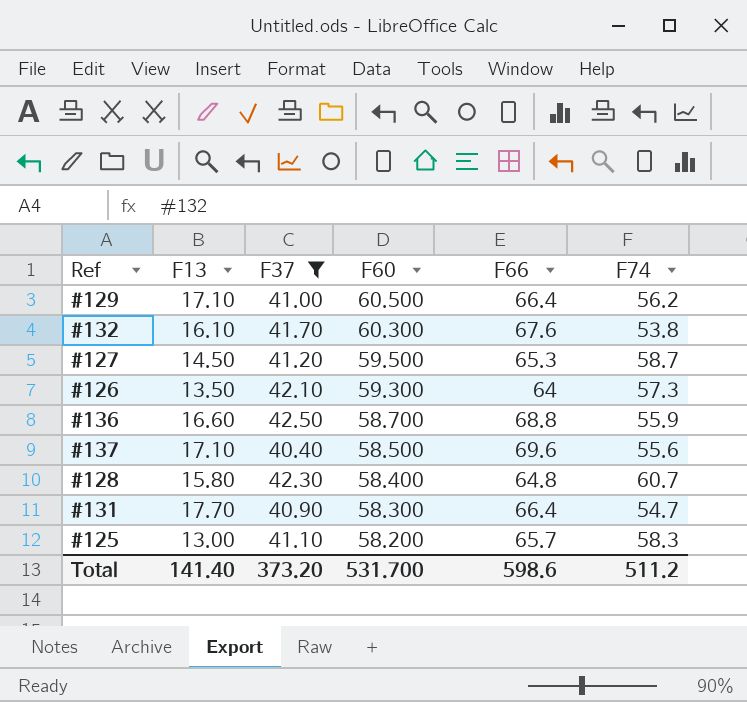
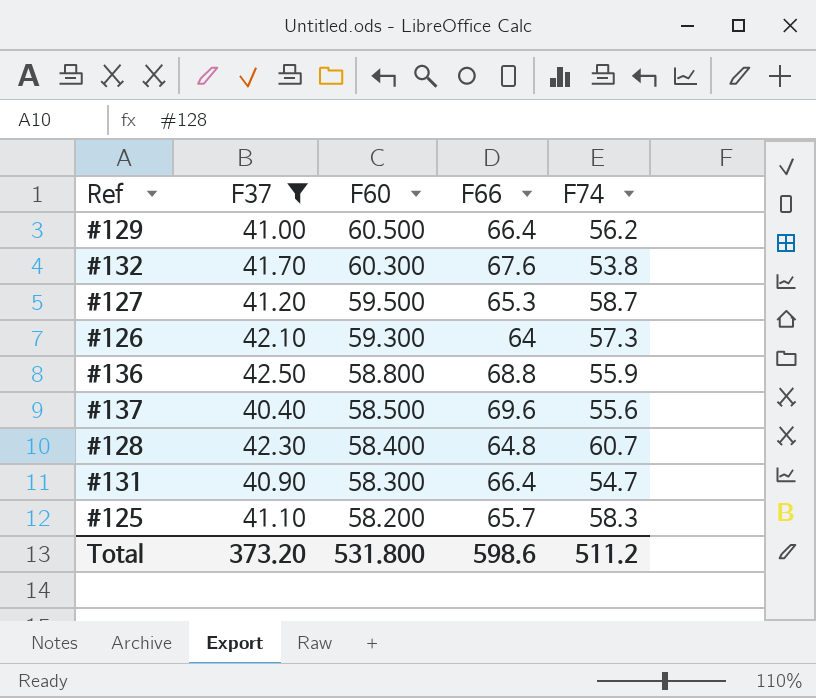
column F13 | position: 2 -> none
#136 | F60: 58.700 -> 58.800
Total | F60: 531.700 -> 531.800

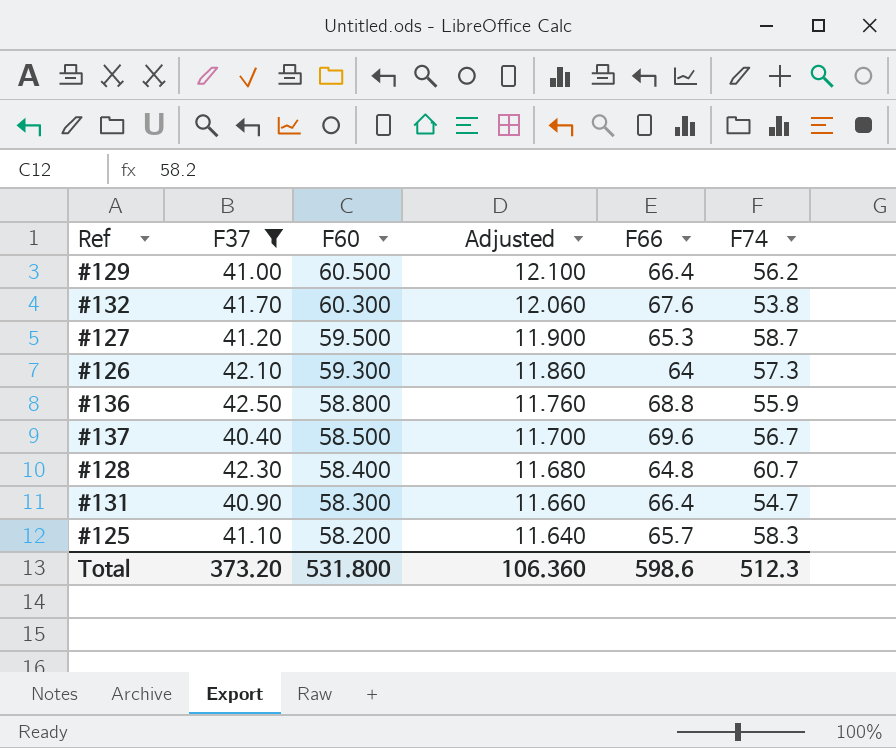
column Adjusted | formula: none -> [F60] * 0.2
#137 | F74: 55.6 -> 56.7
Total | F74: 511.2 -> 512.3

